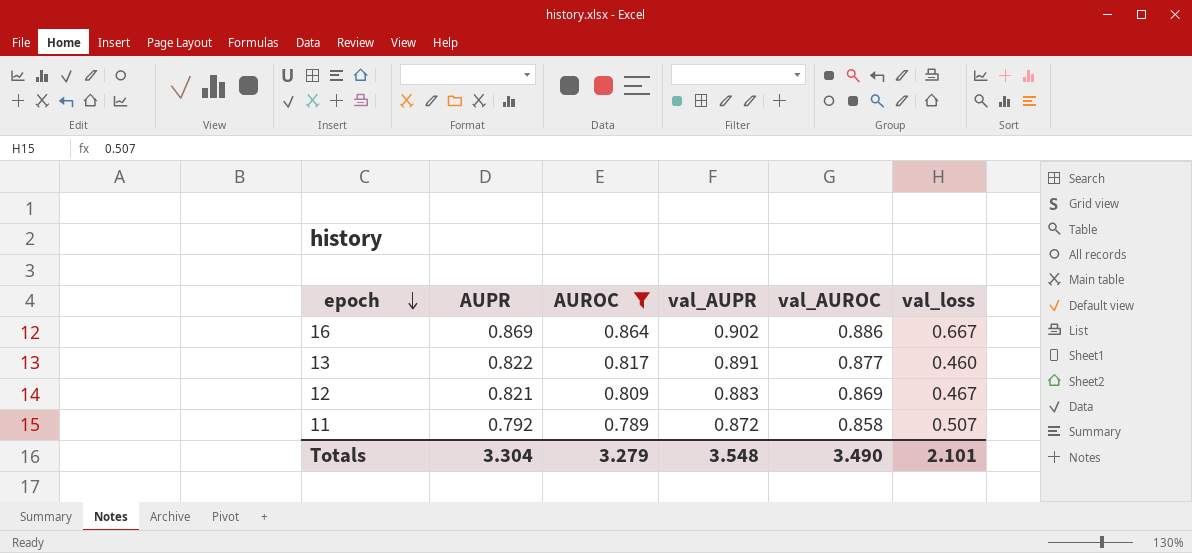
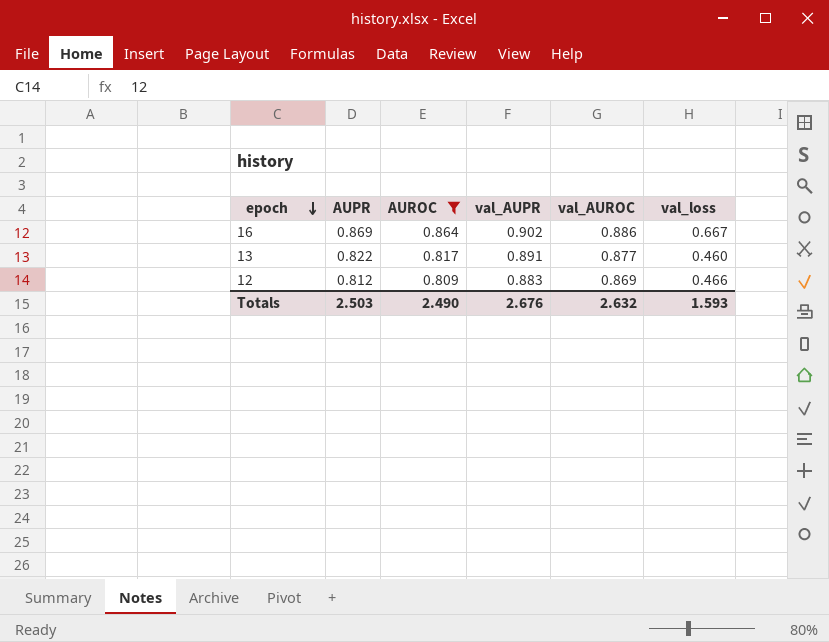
row 11: 0.792 | 0.789 | 0.872 | 0.858 | 0.507 -> none
12 | AUPR: 0.821 -> 0.812
12 | val_loss: 0.467 -> 0.466
Totals | AUPR: 3.304 -> 2.503
Totals | AUROC: 3.279 -> 2.490
Totals | val_AUPR: 3.548 -> 2.676
Totals | val_AUROC: 3.490 -> 2.632
Totals | val_loss: 2.101 -> 1.593

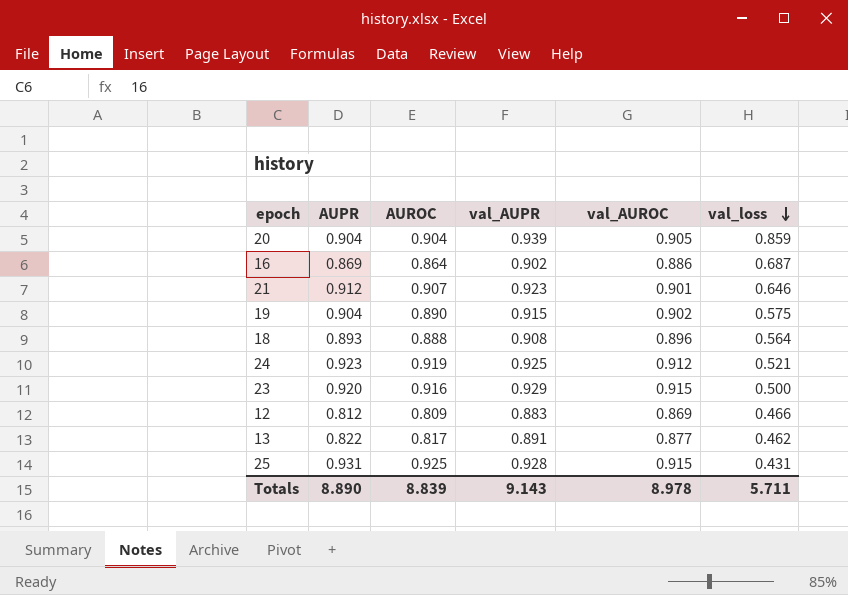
filter: AUROC <= 0.864 -> none
row order: epoch descending -> val_loss descending
16 | val_loss: 0.667 -> 0.687
13 | val_loss: 0.460 -> 0.462
Totals | AUPR: 2.503 -> 8.890
Totals | AUROC: 2.490 -> 8.839
Totals | val_AUPR: 2.676 -> 9.143
Totals | val_AUROC: 2.632 -> 8.978
Totals | val_loss: 1.593 -> 5.711

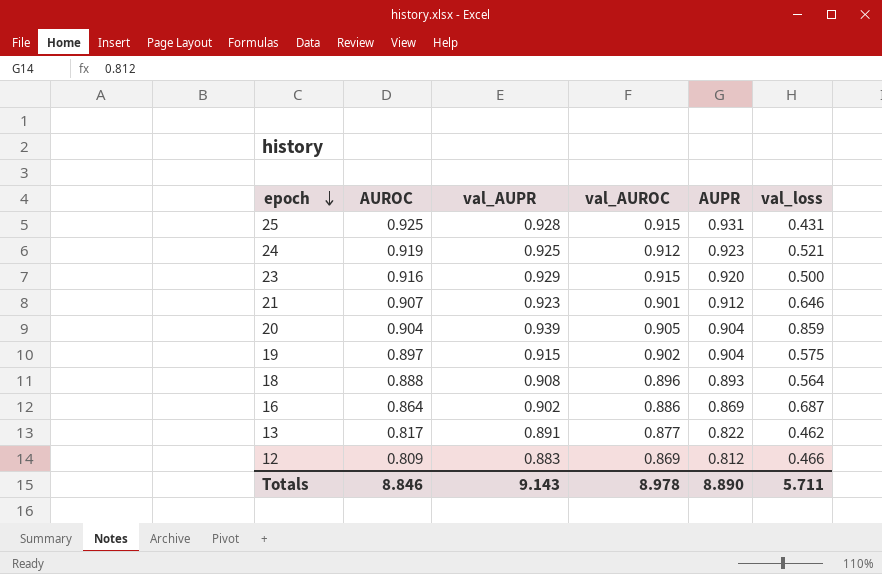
row order: val_loss descending -> epoch descending
column AUPR | position: 2 -> 5
19 | AUROC: 0.890 -> 0.897
Totals | AUROC: 8.839 -> 8.846

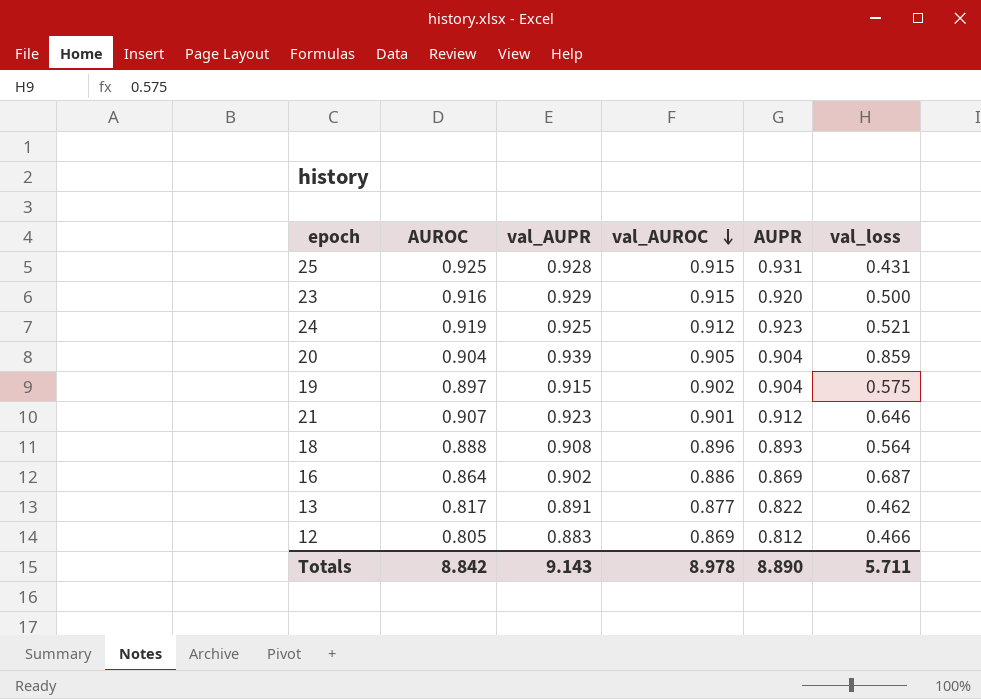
row order: epoch descending -> val_AUROC descending
12 | AUROC: 0.809 -> 0.805
Totals | AUROC: 8.846 -> 8.842

